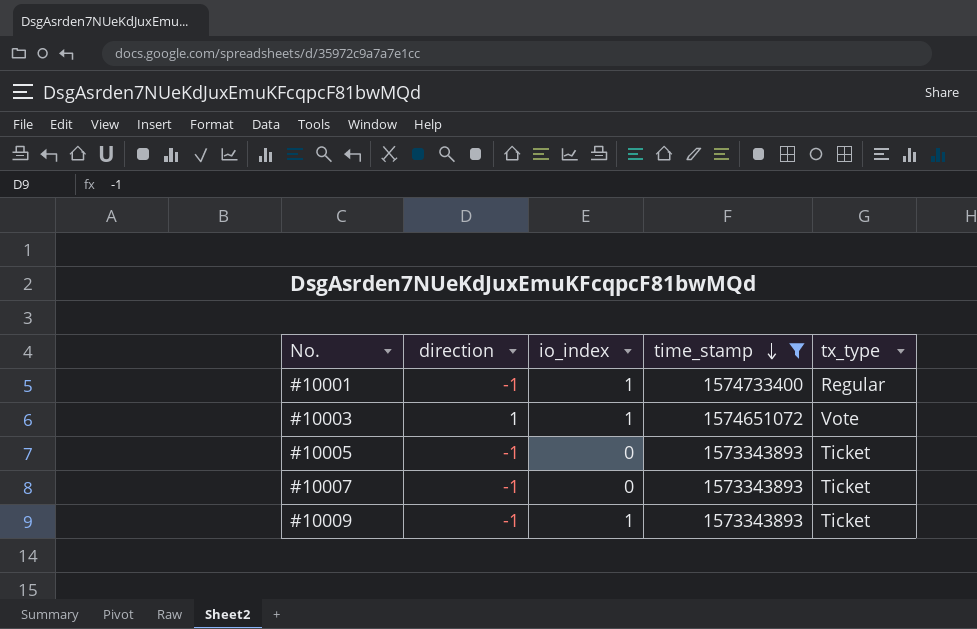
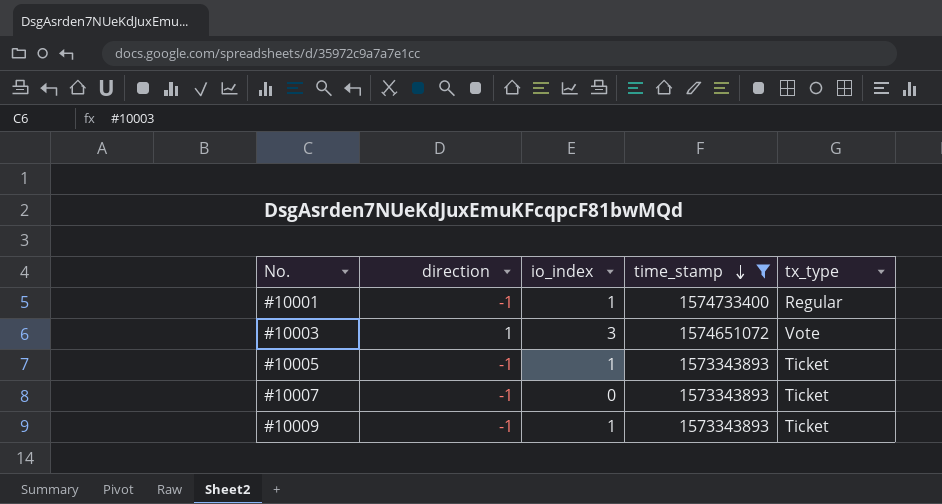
#10003 | io_index: 1 -> 3
#10005 | io_index: 0 -> 1

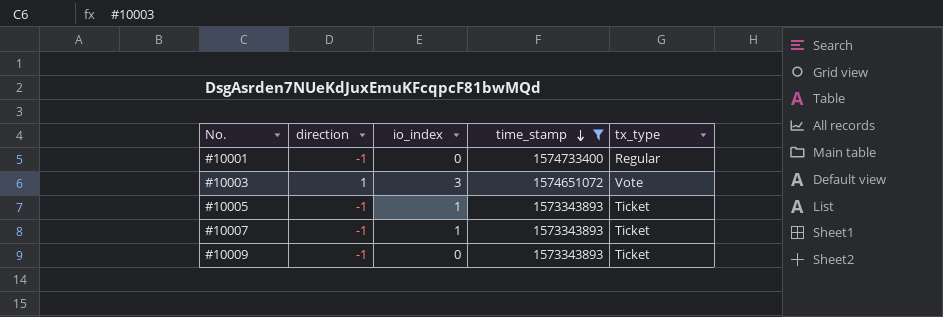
#10001 | io_index: 1 -> 0
#10007 | io_index: 0 -> 1
#10009 | io_index: 1 -> 0

